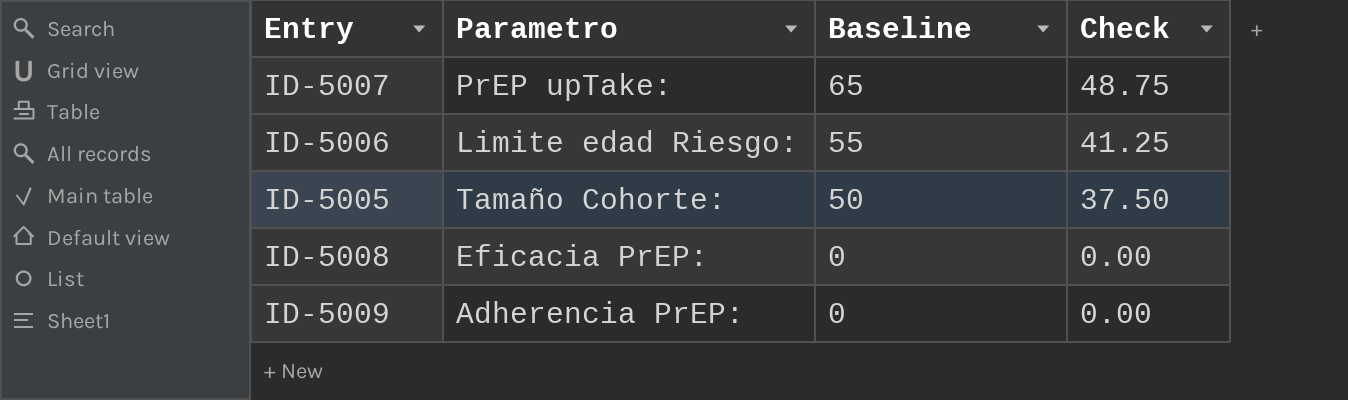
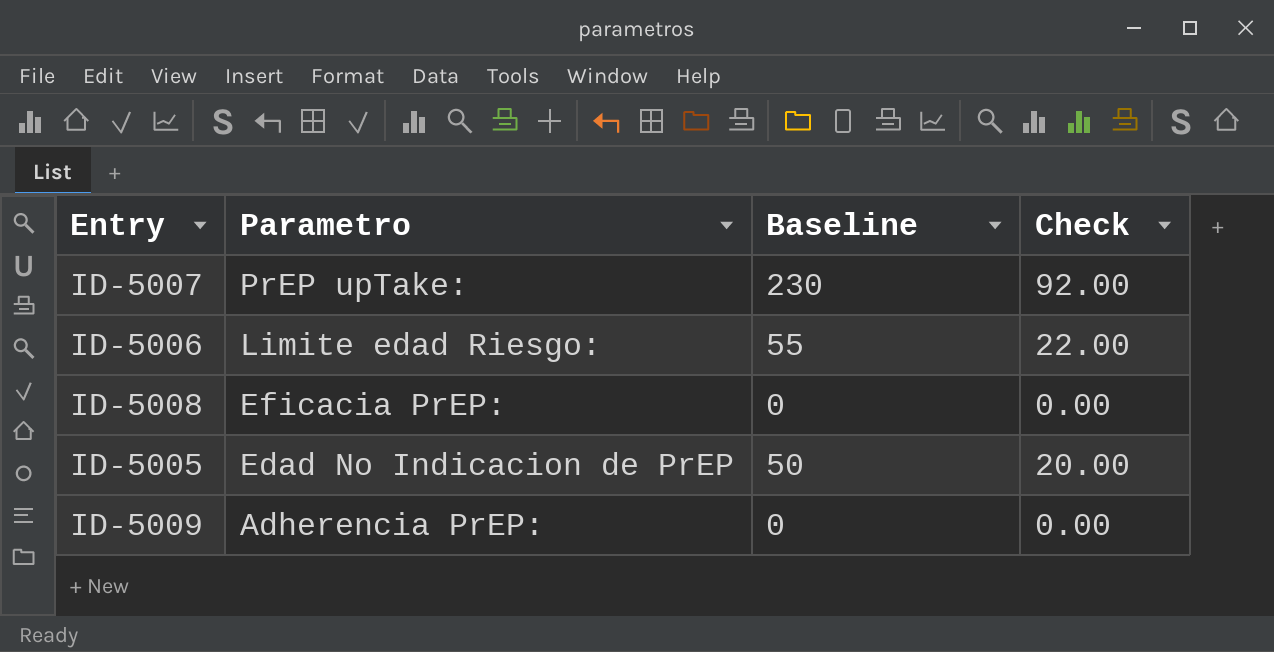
row order: Baseline descending -> Parametro descending
column Check | formula: [Baseline] * 0.75 -> [Baseline] * 0.4
ID-5007 | Baseline: 65 -> 230
ID-5005 | Parametro: Tamaño Cohorte: -> Edad No Indicacion de PrEP

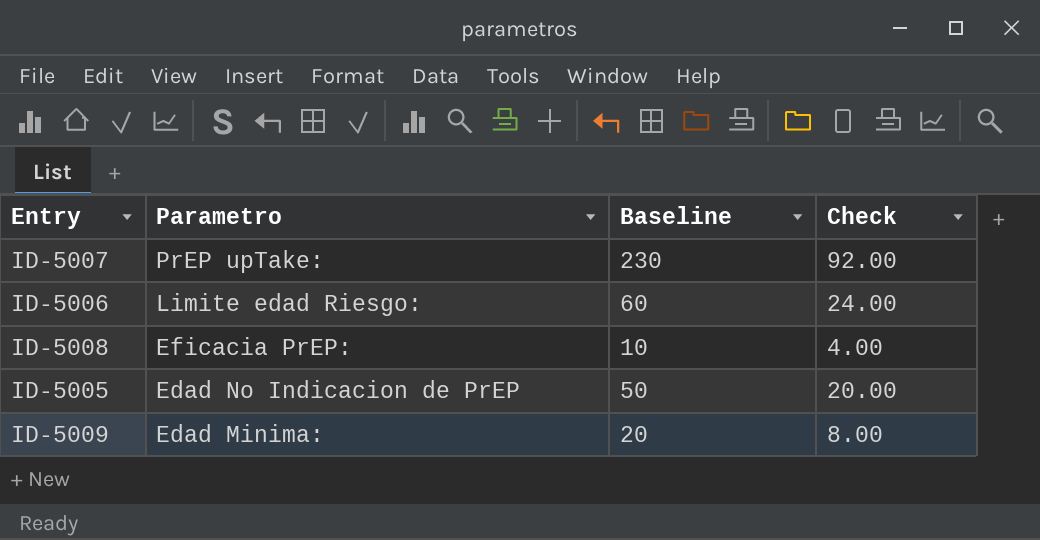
ID-5006 | Baseline: 55 -> 60
ID-5006 | Check: 22.00 -> 24.00
ID-5008 | Baseline: 0 -> 10
ID-5008 | Check: 0.00 -> 4.00
ID-5009 | Parametro: Adherencia PrEP: -> Edad Minima:
ID-5009 | Baseline: 0 -> 20
ID-5009 | Check: 0.00 -> 8.00

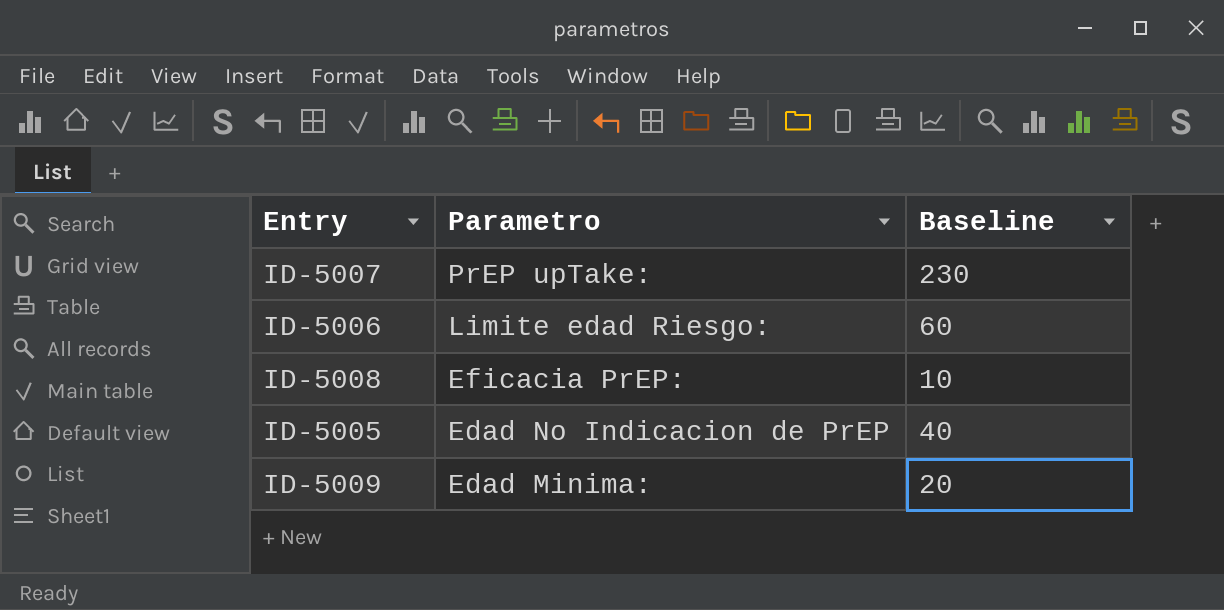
column Check | formula: [Baseline] * 0.4 -> none
ID-5005 | Baseline: 50 -> 40

